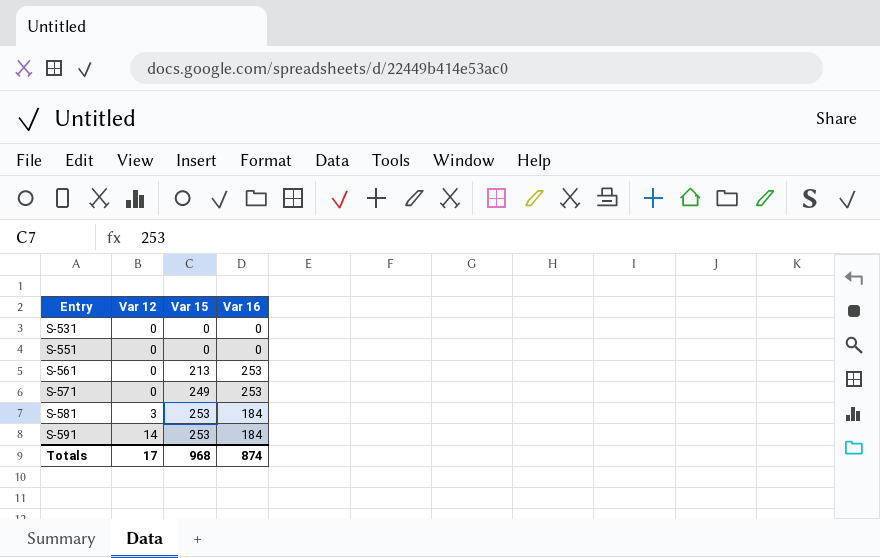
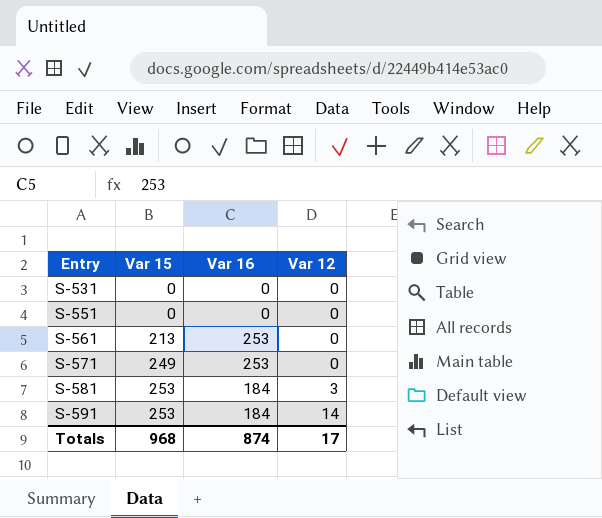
column Var 12 | position: 2 -> 4

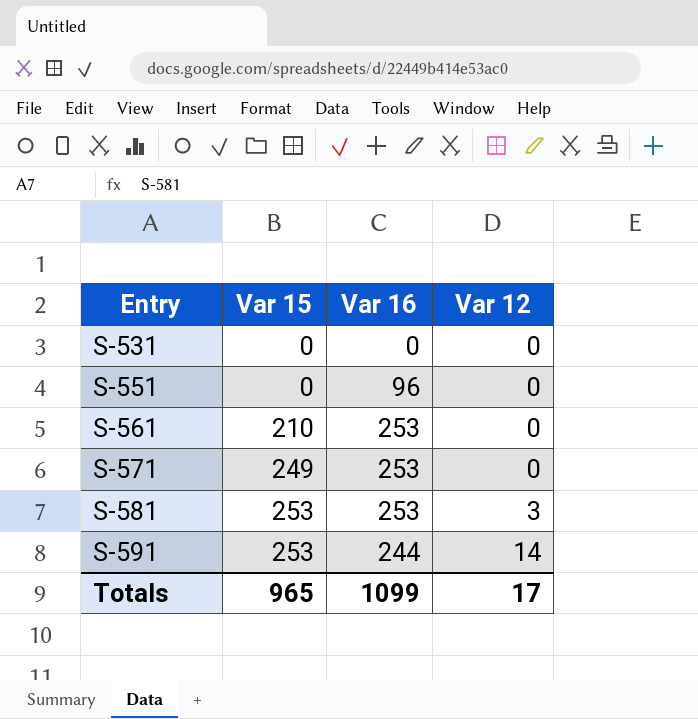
S-551 | Var 16: 0 -> 96
S-561 | Var 15: 213 -> 210
S-581 | Var 16: 184 -> 253
S-591 | Var 16: 184 -> 244
Totals | Var 15: 968 -> 965
Totals | Var 16: 874 -> 1099

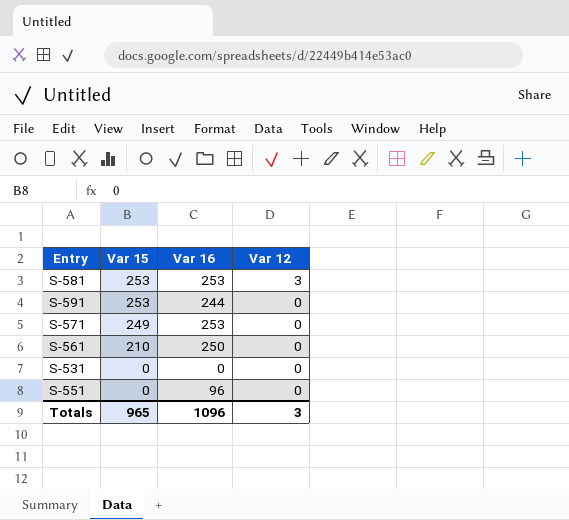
row order: Entry ascending -> Var 15 descending
S-591 | Var 12: 14 -> 0
S-561 | Var 16: 253 -> 250
Totals | Var 16: 1099 -> 1096
Totals | Var 12: 17 -> 3

